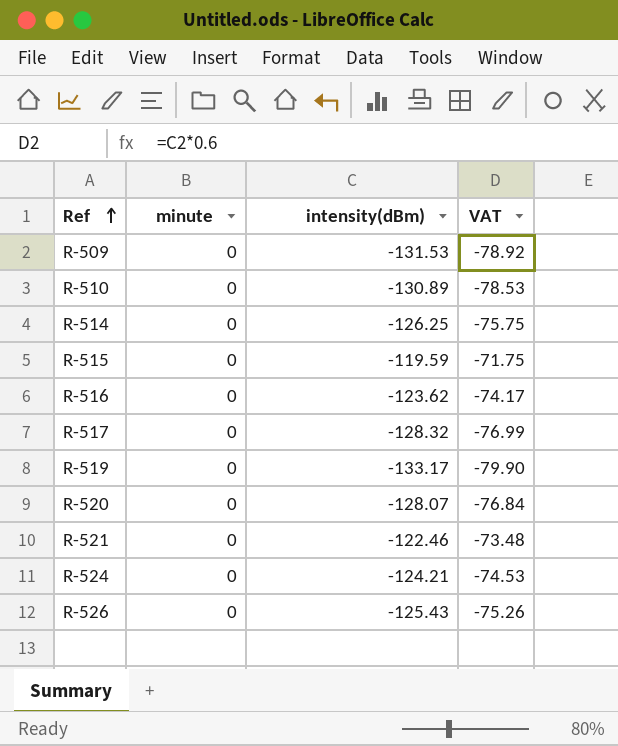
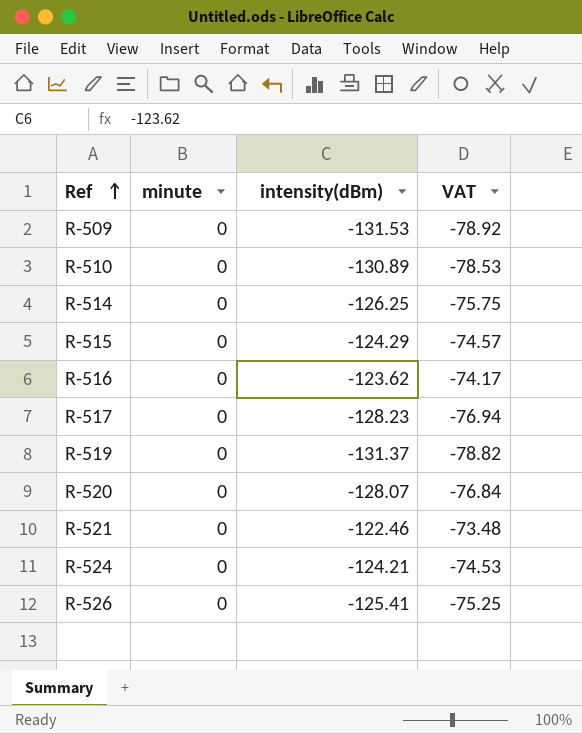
R-515 | intensity(dBm): -119.59 -> -124.29
R-515 | VAT: -71.75 -> -74.57
R-517 | intensity(dBm): -128.32 -> -128.23
R-517 | VAT: -76.99 -> -76.94
R-519 | intensity(dBm): -133.17 -> -131.37
R-519 | VAT: -79.90 -> -78.82
R-526 | intensity(dBm): -125.43 -> -125.41
R-526 | VAT: -75.26 -> -75.25

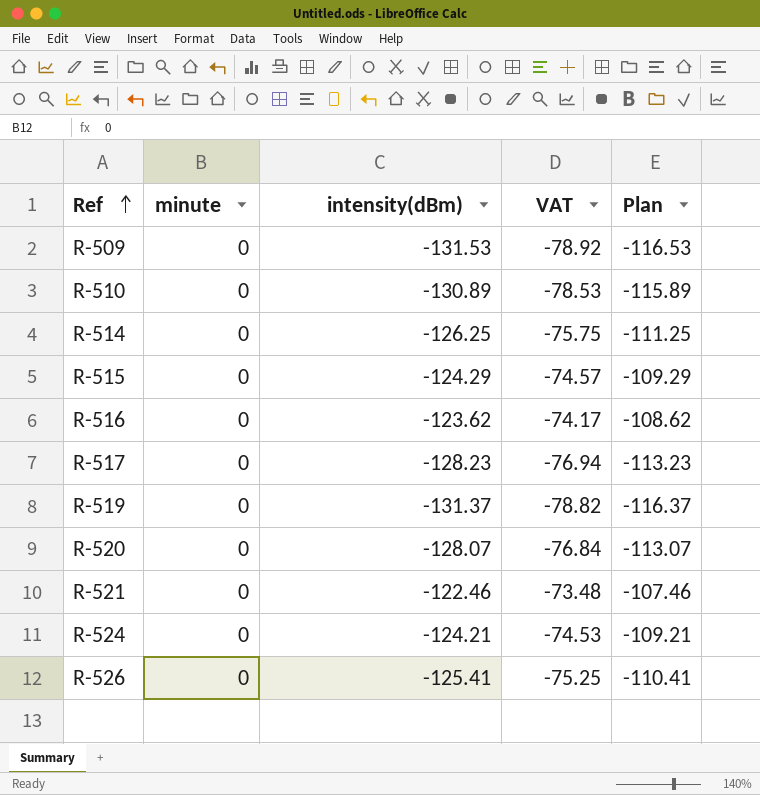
column Plan | formula: none -> [intensity(dBm)] + 15

